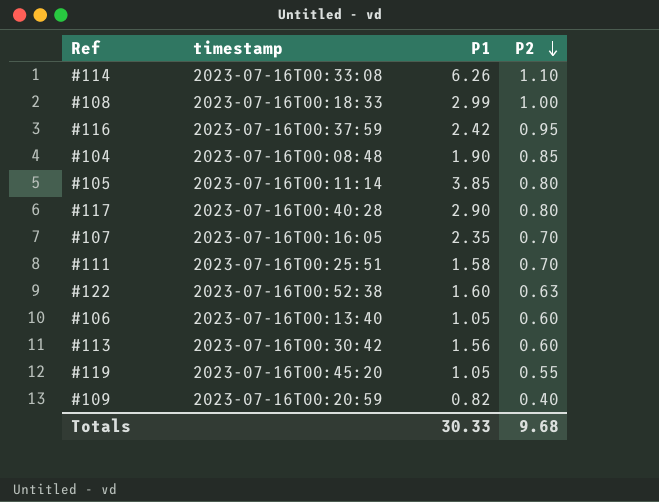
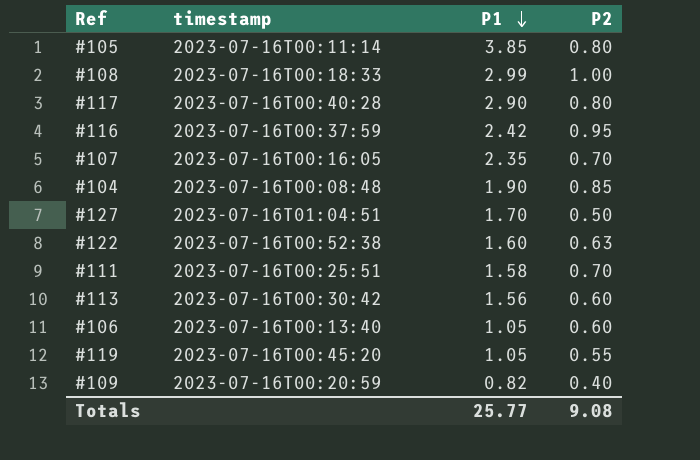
row order: P2 descending -> P1 descending
row #114: 2023-07-16T00:33:08 | 6.26 | 1.10 -> none
row #127: none -> 2023-07-16T01:04:51 | 1.70 | 0.50
Totals | P1: 30.33 -> 25.77
Totals | P2: 9.68 -> 9.08

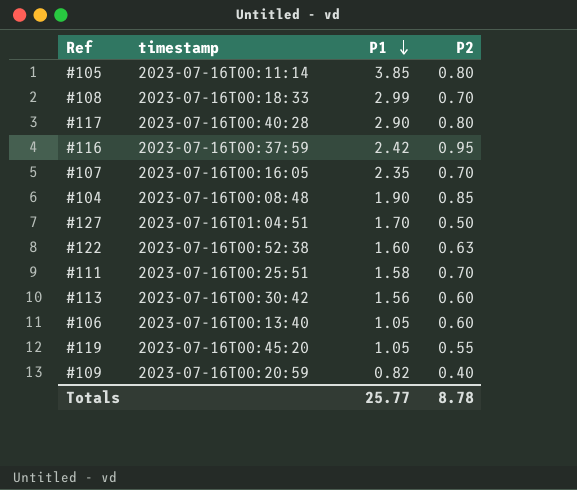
#108 | P2: 1.00 -> 0.70
Totals | P2: 9.08 -> 8.78

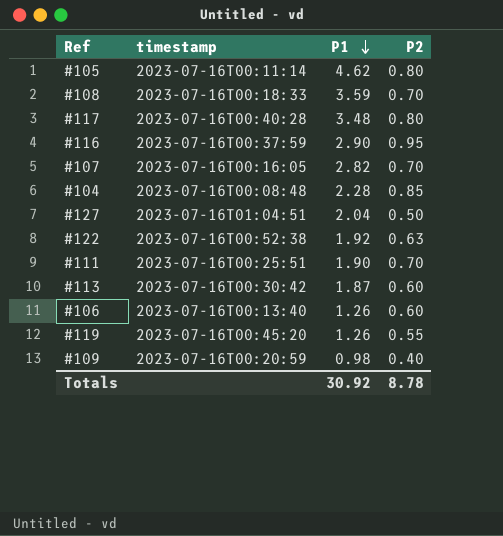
#105 | P1: 3.85 -> 4.62
#108 | P1: 2.99 -> 3.59
#117 | P1: 2.90 -> 3.48
#116 | P1: 2.42 -> 2.90
#107 | P1: 2.35 -> 2.82
#104 | P1: 1.90 -> 2.28
#127 | P1: 1.70 -> 2.04
#122 | P1: 1.60 -> 1.92
#111 | P1: 1.58 -> 1.90
#113 | P1: 1.56 -> 1.87
#106 | P1: 1.05 -> 1.26
#119 | P1: 1.05 -> 1.26
#109 | P1: 0.82 -> 0.98
Totals | P1: 25.77 -> 30.92

